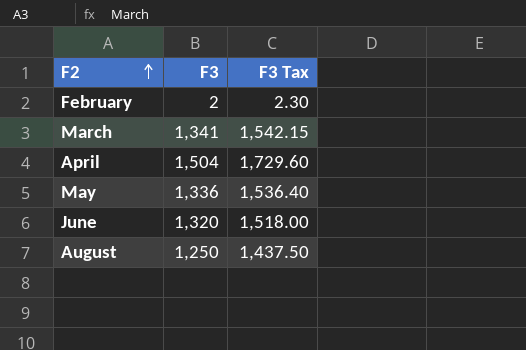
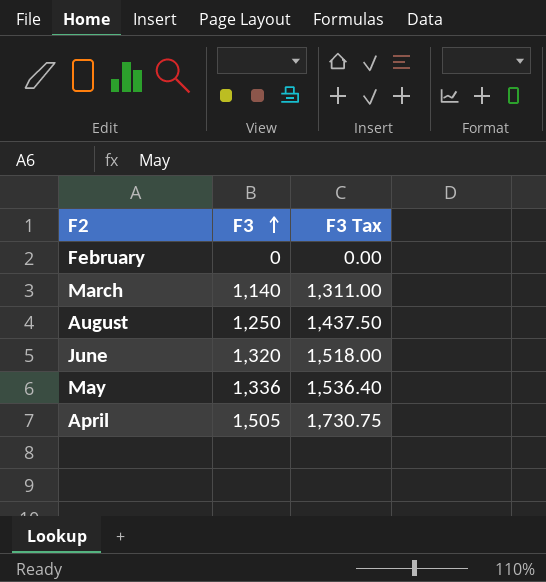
row order: F2 ascending -> F3 ascending
February | F3: 2 -> 0
February | F3 Tax: 2.30 -> 0.00
March | F3: 1,341 -> 1,140
March | F3 Tax: 1,542.15 -> 1,311.00
April | F3: 1,504 -> 1,505
April | F3 Tax: 1,729.60 -> 1,730.75

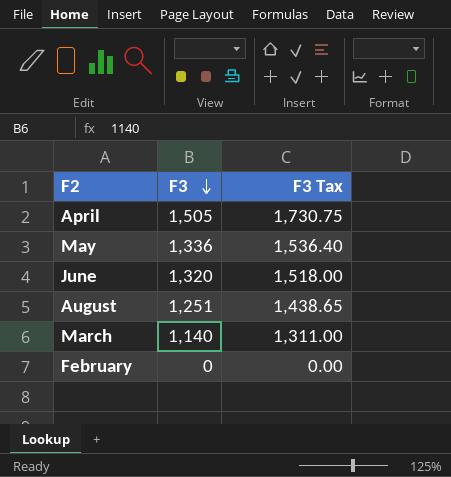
row order: F3 ascending -> F3 descending
August | F3: 1,250 -> 1,251
August | F3 Tax: 1,437.50 -> 1,438.65

